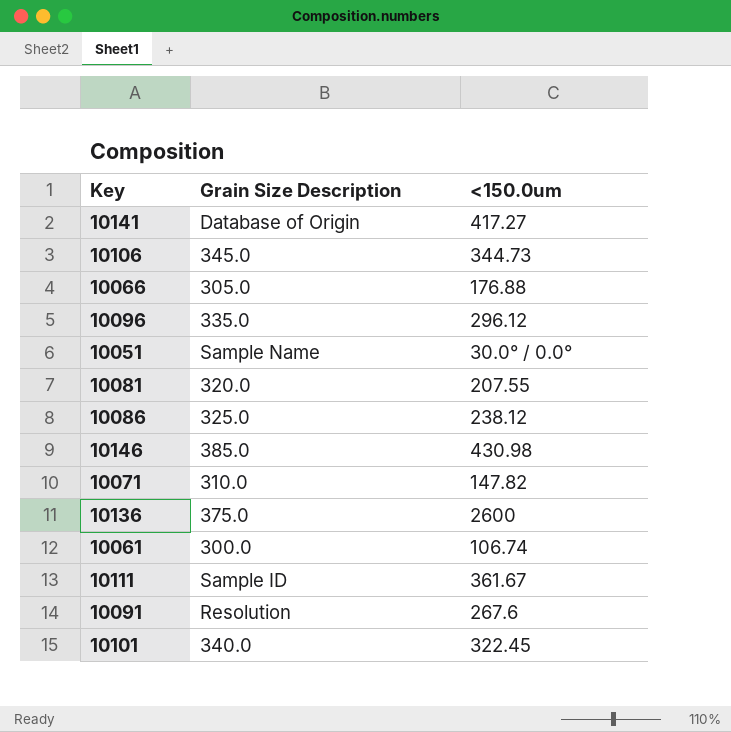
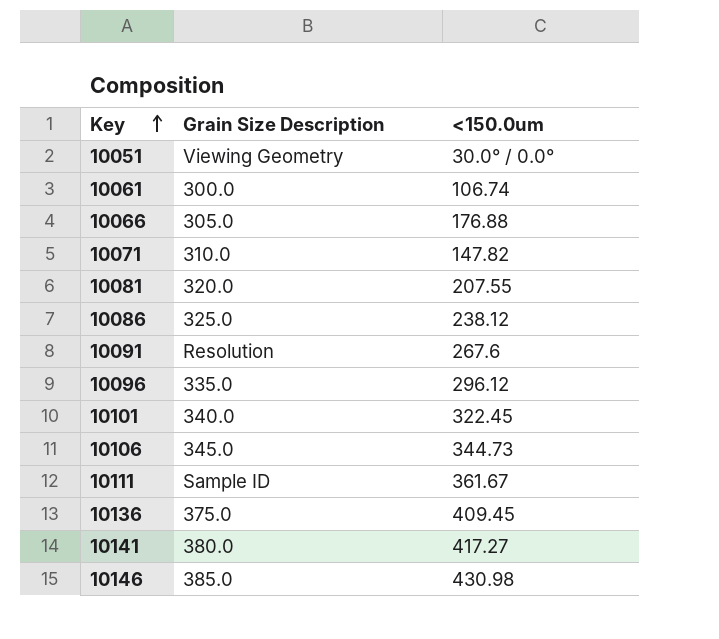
row order: none -> Key ascending
10051 | Grain Size Description: Sample Name -> Viewing Geometry
10136 | <150.0um: 2600 -> 409.45
10141 | Grain Size Description: Database of Origin -> 380.0

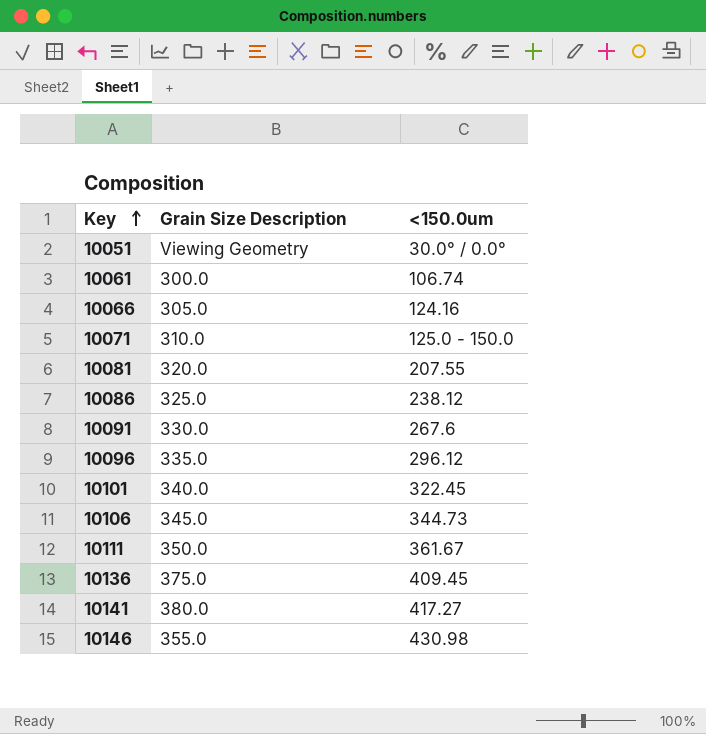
10066 | <150.0um: 176.88 -> 124.16
10071 | <150.0um: 147.82 -> 125.0 - 150.0
10091 | Grain Size Description: Resolution -> 330.0
10111 | Grain Size Description: Sample ID -> 350.0
10146 | Grain Size Description: 385.0 -> 355.0

